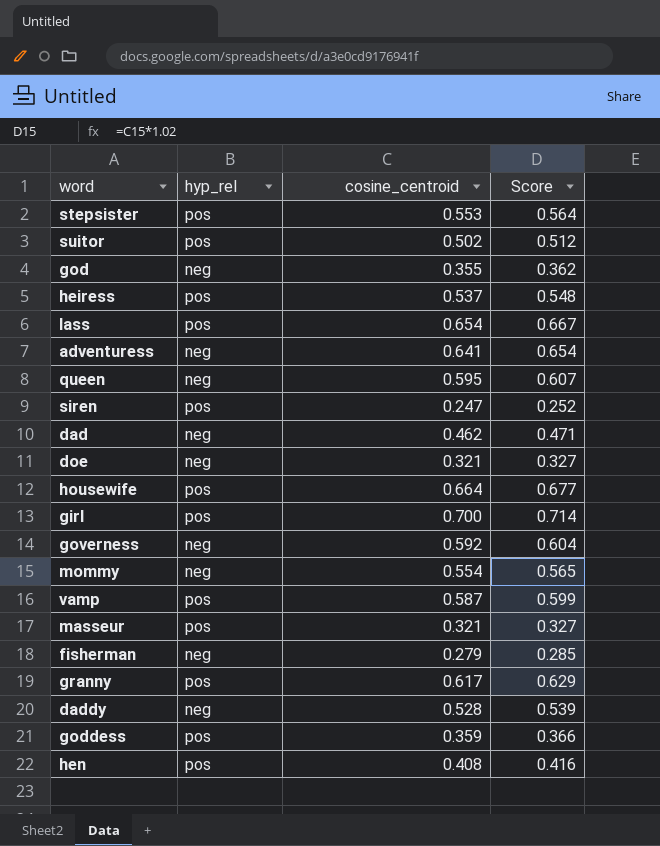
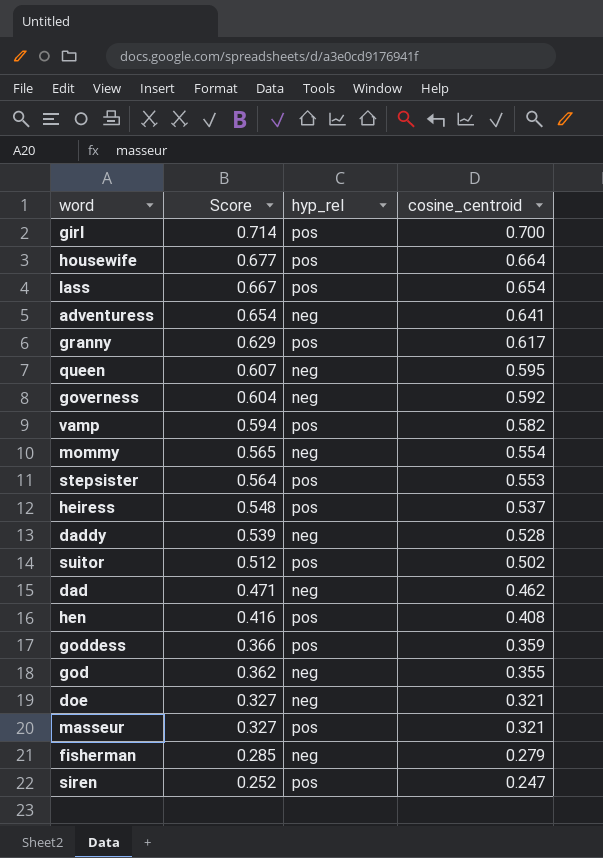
row order: none -> Score descending
column Score | position: 4 -> 2
vamp | Score: 0.599 -> 0.594
vamp | cosine_centroid: 0.587 -> 0.582

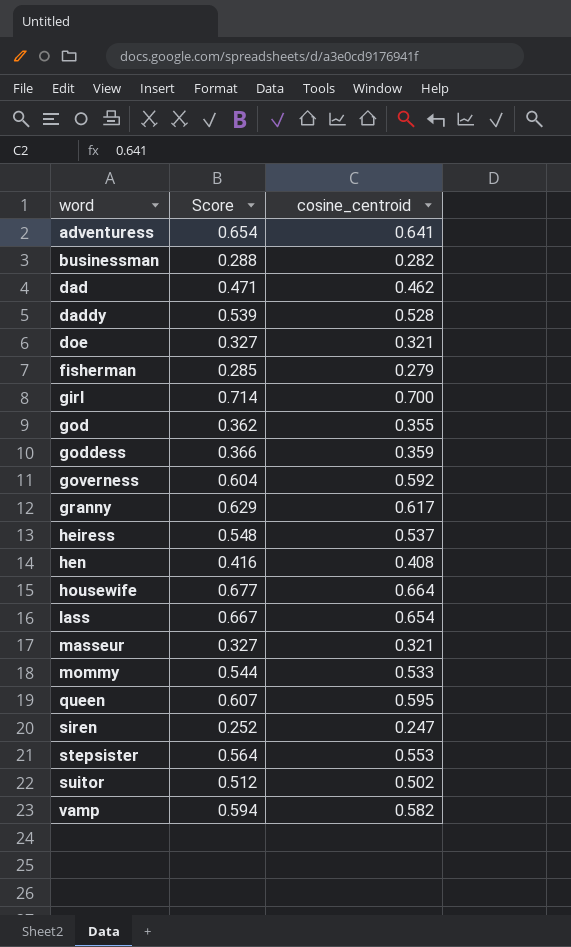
row order: Score descending -> word ascending
column hyp_rel | position: 3 -> none
row businessman: none -> 0.288 | 0.282
mommy | Score: 0.565 -> 0.544
mommy | cosine_centroid: 0.554 -> 0.533

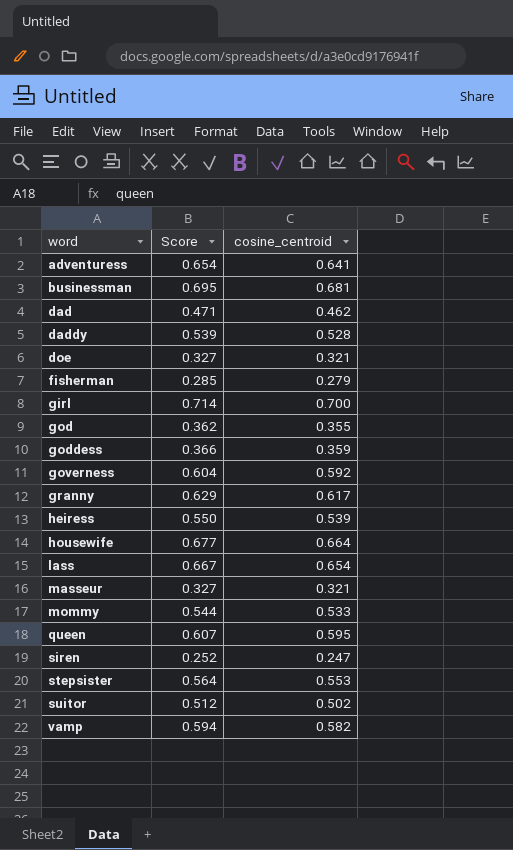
row hen: 0.416 | 0.408 -> none
businessman | Score: 0.288 -> 0.695
businessman | cosine_centroid: 0.282 -> 0.681
heiress | Score: 0.548 -> 0.550
heiress | cosine_centroid: 0.537 -> 0.539

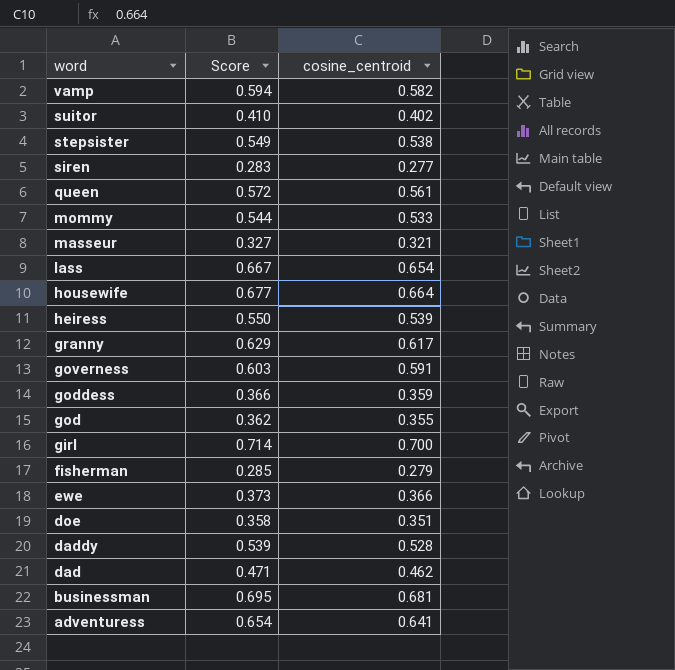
row order: word ascending -> word descending
suitor | Score: 0.512 -> 0.410
suitor | cosine_centroid: 0.502 -> 0.402
stepsister | Score: 0.564 -> 0.549
stepsister | cosine_centroid: 0.553 -> 0.538
siren | Score: 0.252 -> 0.283
siren | cosine_centroid: 0.247 -> 0.277
queen | Score: 0.607 -> 0.572
queen | cosine_centroid: 0.595 -> 0.561
governess | Score: 0.604 -> 0.603
governess | cosine_centroid: 0.592 -> 0.591
row ewe: none -> 0.373 | 0.366
doe | Score: 0.327 -> 0.358
doe | cosine_centroid: 0.321 -> 0.351

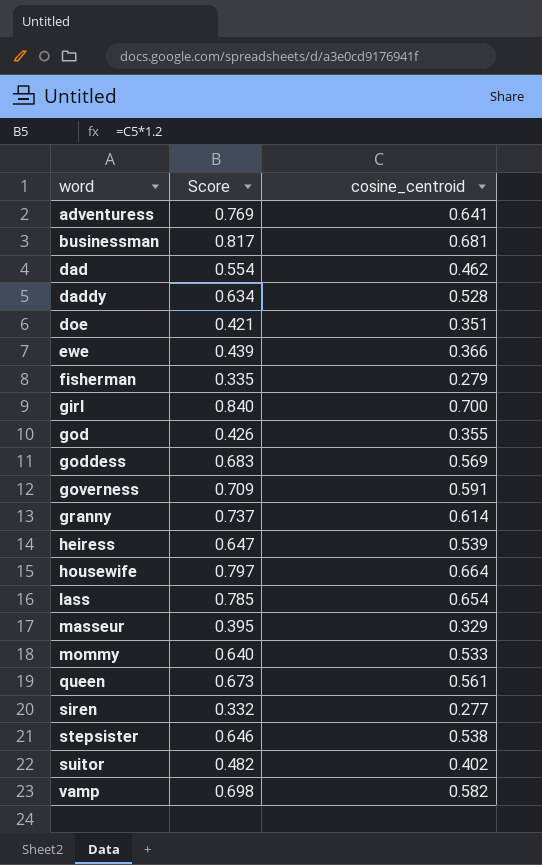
row order: word descending -> word ascending
column Score | formula: [cosine_centroid] * 1.02 -> [cosine_centroid] * 1.2
goddess | cosine_centroid: 0.359 -> 0.569
granny | cosine_centroid: 0.617 -> 0.614
masseur | cosine_centroid: 0.321 -> 0.329

